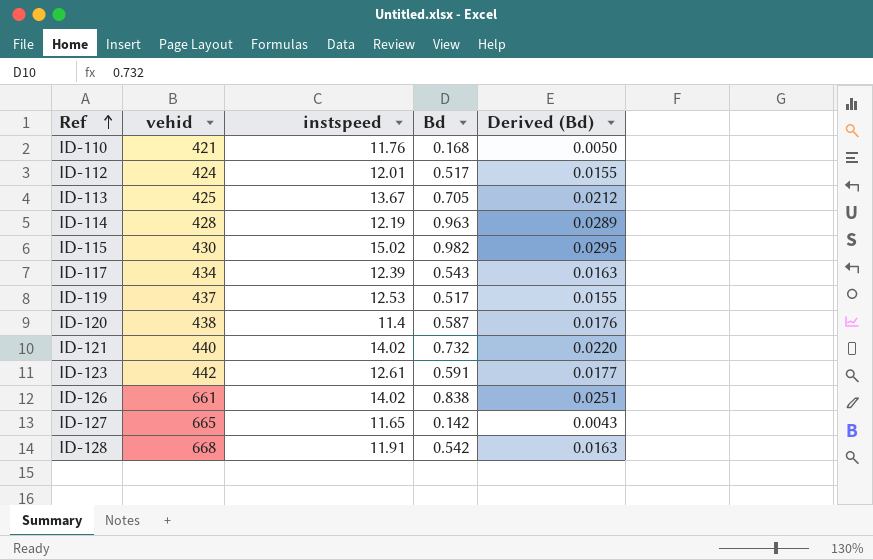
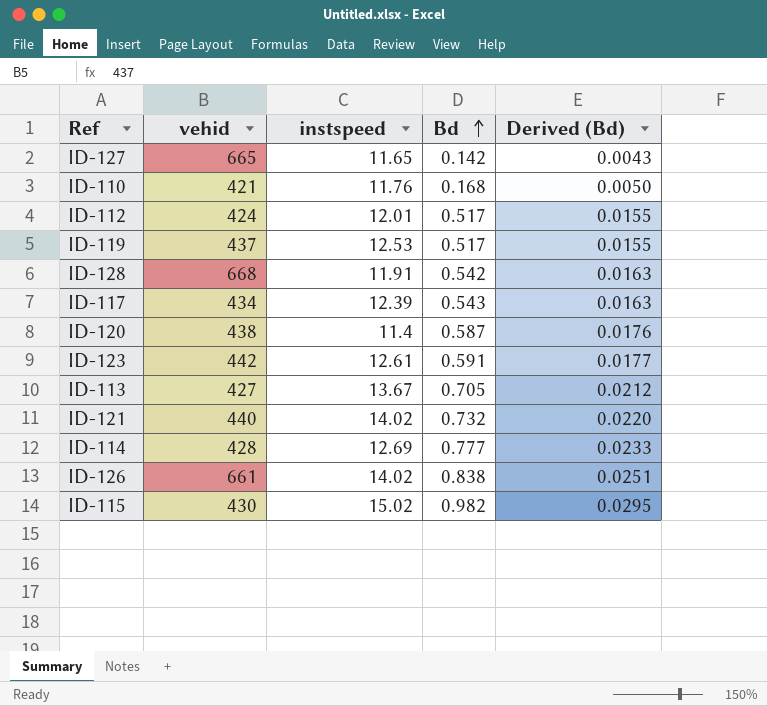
row order: Ref ascending -> Bd ascending
ID-113 | vehid: 425 -> 427
ID-114 | instspeed: 12.19 -> 12.69
ID-114 | Bd: 0.963 -> 0.777
ID-114 | Derived (Bd): 0.0289 -> 0.0233

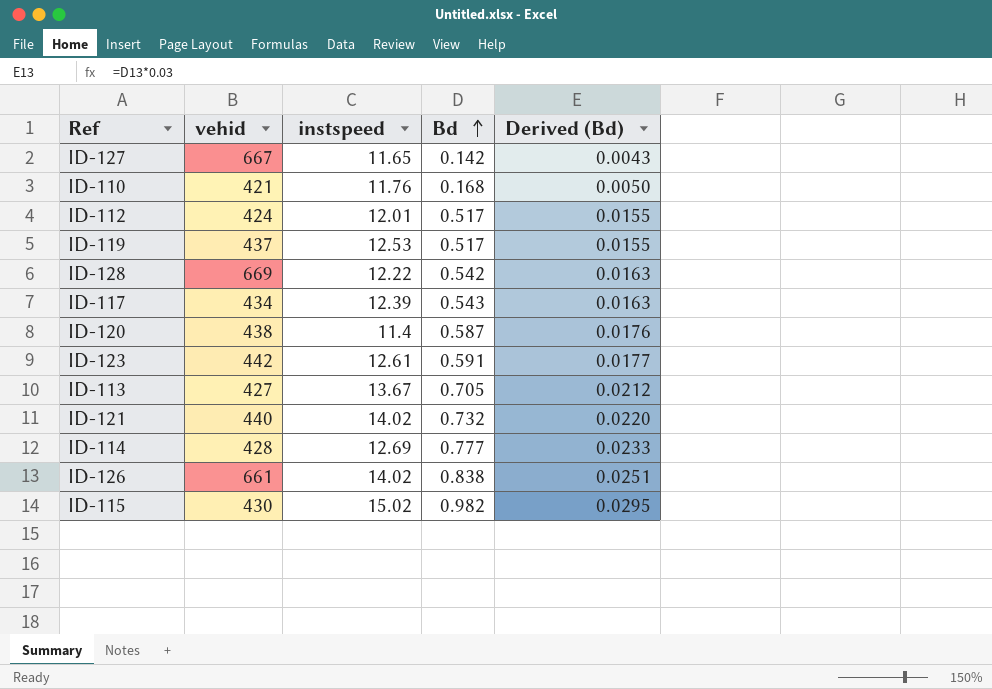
ID-127 | vehid: 665 -> 667
ID-128 | vehid: 668 -> 669
ID-128 | instspeed: 11.91 -> 12.22

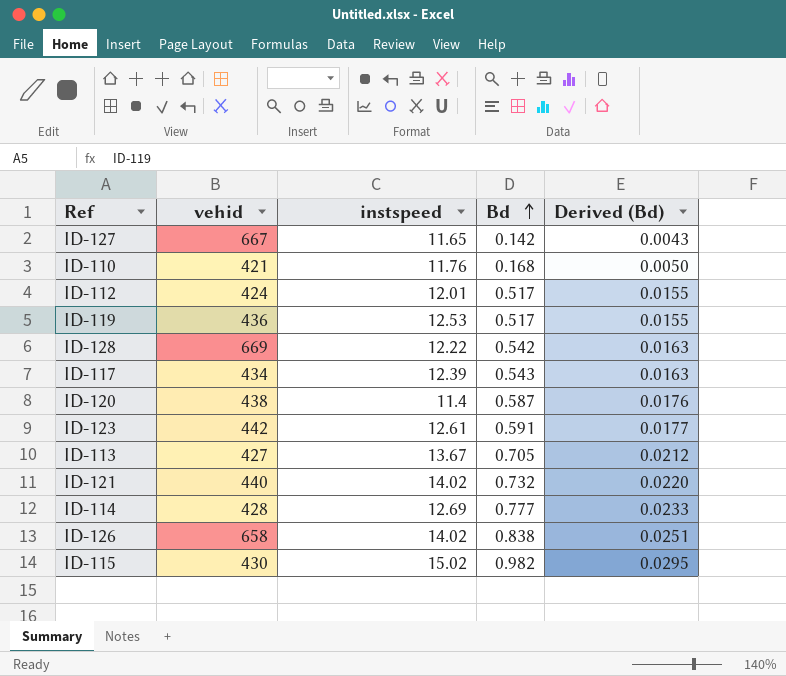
ID-119 | vehid: 437 -> 436
ID-126 | vehid: 661 -> 658

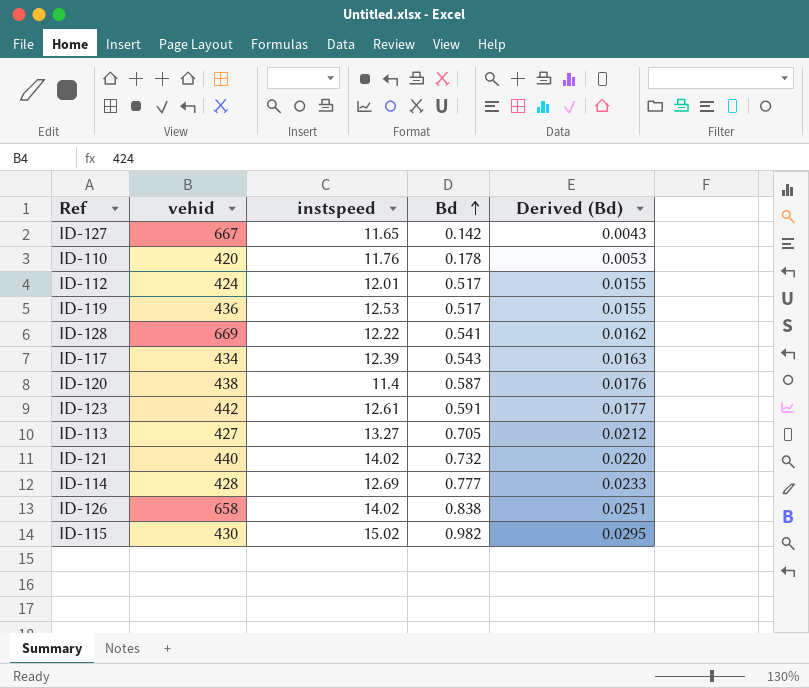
ID-110 | vehid: 421 -> 420
ID-110 | Bd: 0.168 -> 0.178
ID-110 | Derived (Bd): 0.0050 -> 0.0053
ID-128 | Bd: 0.542 -> 0.541
ID-128 | Derived (Bd): 0.0163 -> 0.0162
ID-113 | instspeed: 13.67 -> 13.27

